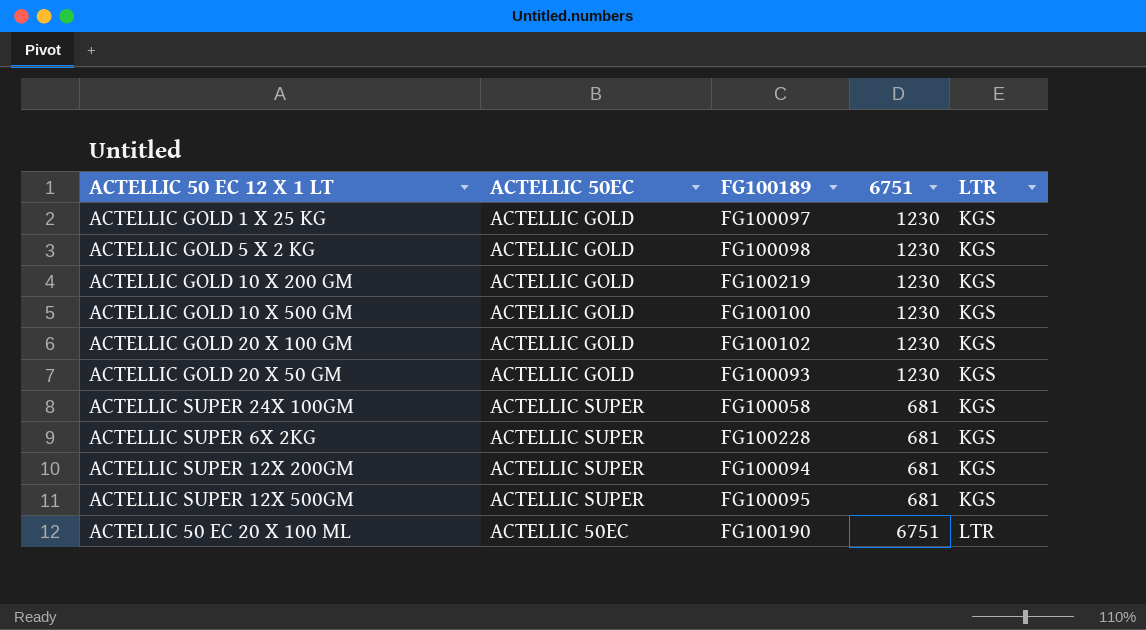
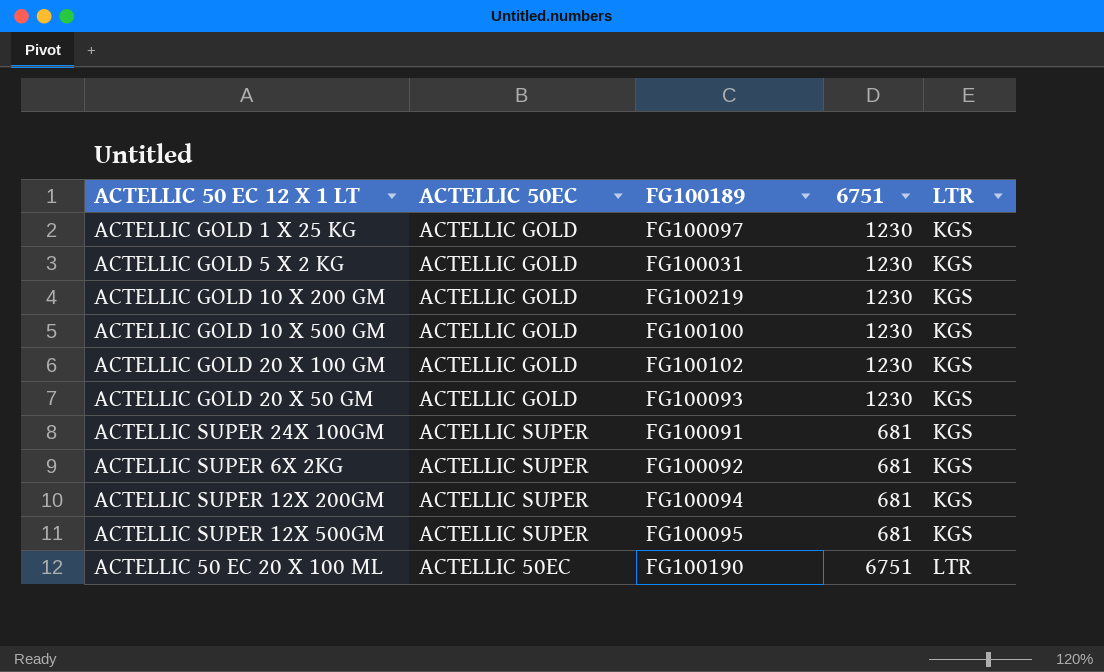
ACTELLIC GOLD 5 X 2 KG | FG100189: FG100098 -> FG100031
ACTELLIC SUPER 24X 100GM | FG100189: FG100058 -> FG100091
ACTELLIC SUPER 6X 2KG | FG100189: FG100228 -> FG100092

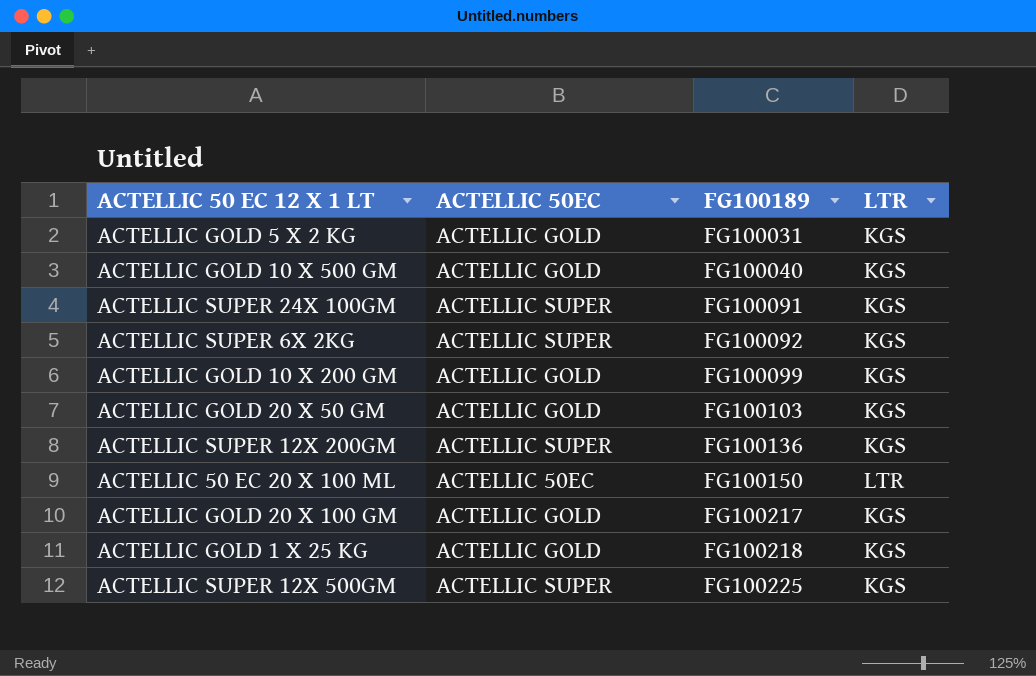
row order: LTR ascending -> FG100189 ascending
column 6751 | position: 4 -> none
ACTELLIC GOLD 10 X 500 GM | FG100189: FG100100 -> FG100040
ACTELLIC GOLD 10 X 200 GM | FG100189: FG100219 -> FG100099
ACTELLIC GOLD 20 X 50 GM | FG100189: FG100093 -> FG100103
ACTELLIC SUPER 12X 200GM | FG100189: FG100094 -> FG100136
ACTELLIC 50 EC 20 X 100 ML | FG100189: FG100190 -> FG100150
ACTELLIC GOLD 20 X 100 GM | FG100189: FG100102 -> FG100217
ACTELLIC GOLD 1 X 25 KG | FG100189: FG100097 -> FG100218
ACTELLIC SUPER 12X 500GM | FG100189: FG100095 -> FG100225

